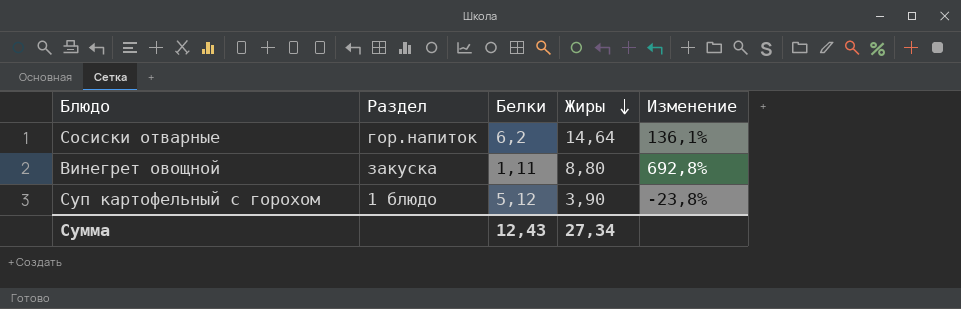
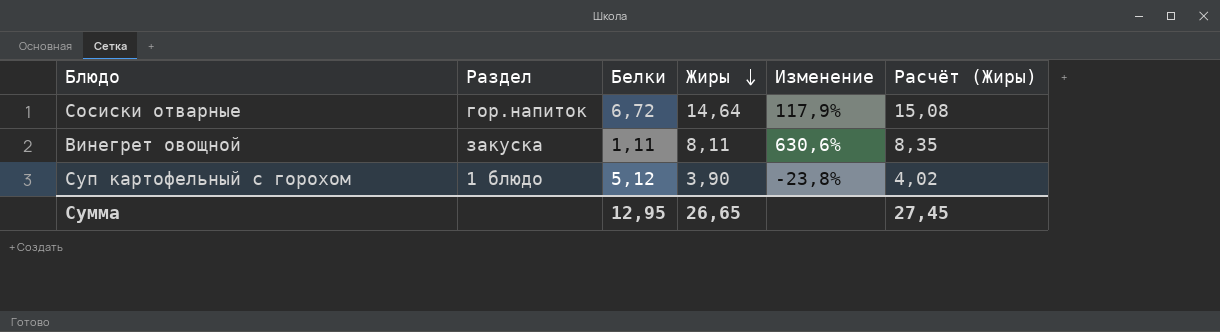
column Расчёт (Жиры) | formula: none -> [Жиры] * 1,03
Сосиски отварные | Белки: 6,2 -> 6,72
Сосиски отварные | Изменение: 136,1% -> 117,9%
Винегрет овощной | Жиры: 8,80 -> 8,11
Винегрет овощной | Изменение: 692,8% -> 630,6%
Сумма | Белки: 12,43 -> 12,95
Сумма | Жиры: 27,34 -> 26,65

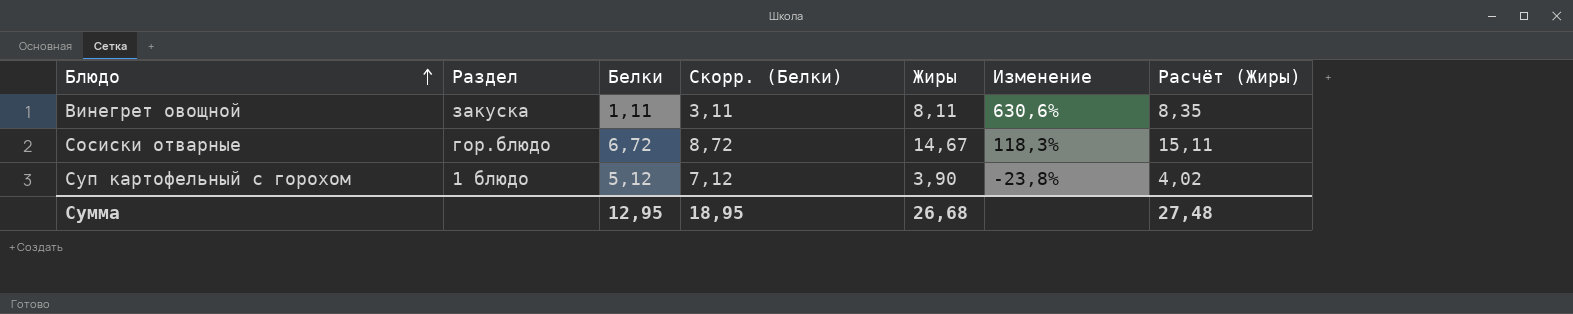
row order: Жиры descending -> Блюдо ascending
column Скорр. (Белки) | formula: none -> [Белки] + 2
Сосиски отварные | Раздел: гор.напиток -> гор.блюдо
Сосиски отварные | Жиры: 14,64 -> 14,67
Сосиски отварные | Изменение: 117,9% -> 118,3%
Сосиски отварные | Расчёт (Жиры): 15,08 -> 15,11
Сумма | Жиры: 26,65 -> 26,68
Сумма | Расчёт (Жиры): 27,45 -> 27,48

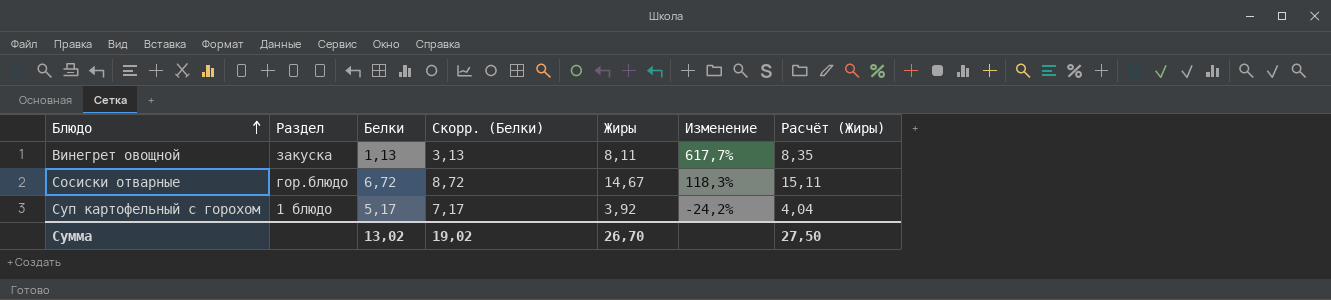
Винегрет овощной | Белки: 1,11 -> 1,13
Винегрет овощной | Скорр. (Белки): 3,11 -> 3,13
Винегрет овощной | Изменение: 630,6% -> 617,7%
Суп картофельный с горохом | Белки: 5,12 -> 5,17
Суп картофельный с горохом | Скорр. (Белки): 7,12 -> 7,17
Суп картофельный с горохом | Жиры: 3,90 -> 3,92
Суп картофельный с горохом | Изменение: -23,8% -> -24,2%
Суп картофельный с горохом | Расчёт (Жиры): 4,02 -> 4,04
Сумма | Белки: 12,95 -> 13,02
Сумма | Скорр. (Белки): 18,95 -> 19,02
Сумма | Жиры: 26,68 -> 26,70
Сумма | Расчёт (Жиры): 27,48 -> 27,50

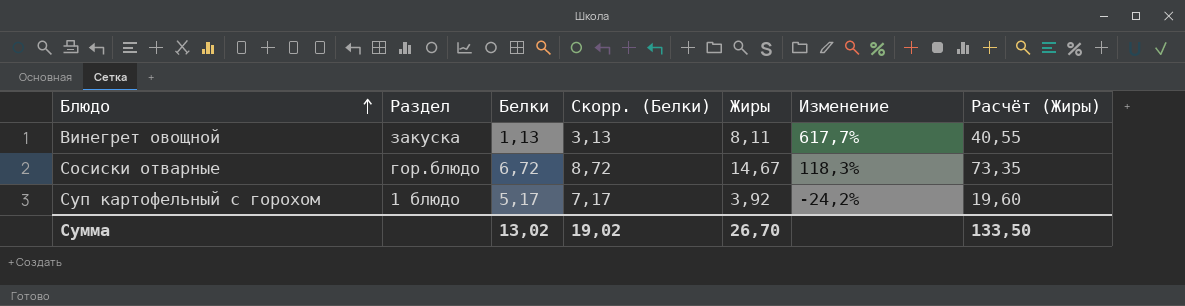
column Расчёт (Жиры) | formula: [Жиры] * 1,03 -> [Жиры] * 5
Сумма | Расчёт (Жиры): 27,50 -> 133,50

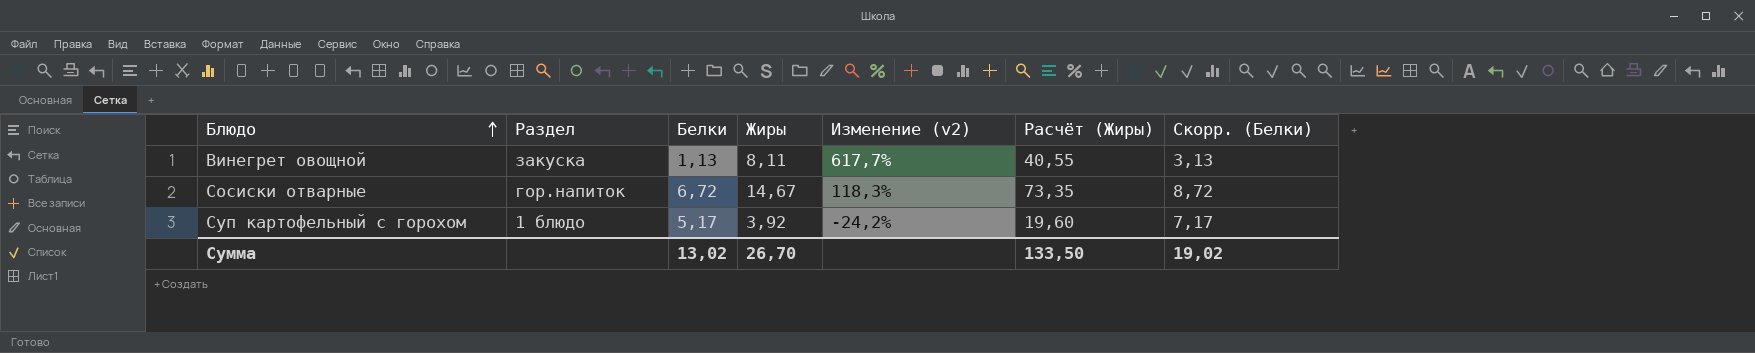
column name: Изменение -> Изменение (v2)
column Скорр. (Белки) | position: 4 -> 7
Сосиски отварные | Раздел: гор.блюдо -> гор.напиток

